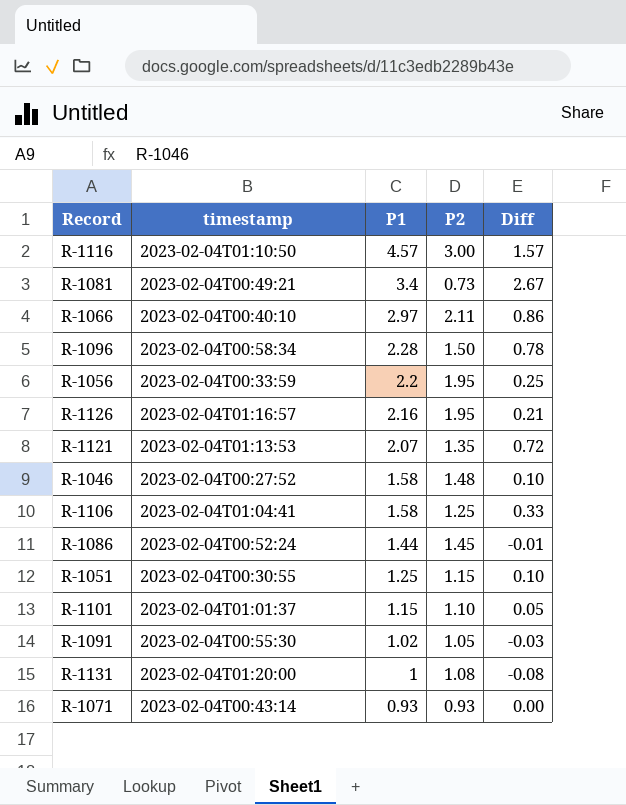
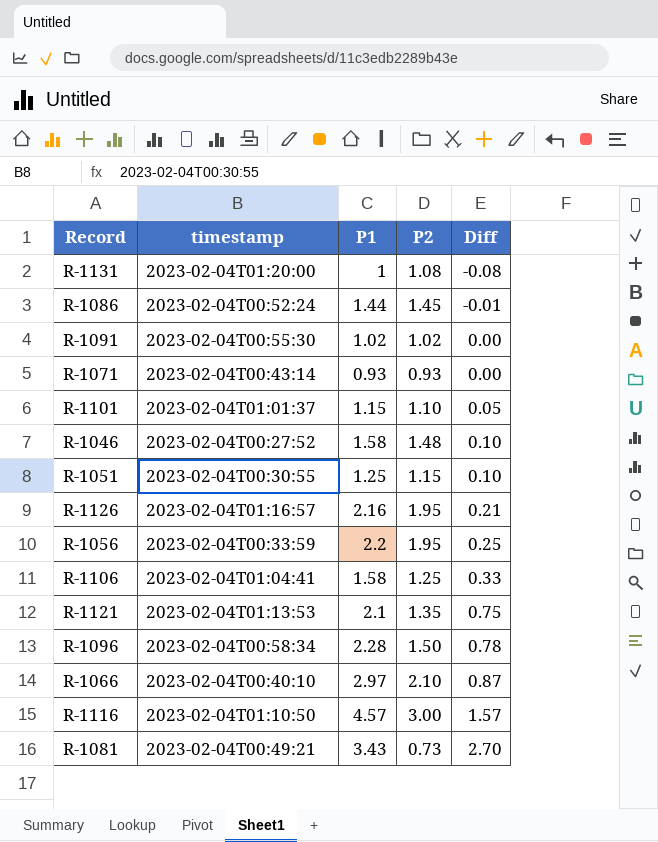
row order: P1 descending -> Diff ascending
R-1091 | P2: 1.05 -> 1.02
R-1091 | Diff: -0.03 -> 0.00
R-1121 | P1: 2.07 -> 2.1
R-1121 | Diff: 0.72 -> 0.75
R-1066 | P2: 2.11 -> 2.10
R-1066 | Diff: 0.86 -> 0.87
R-1081 | P1: 3.4 -> 3.43
R-1081 | Diff: 2.67 -> 2.70

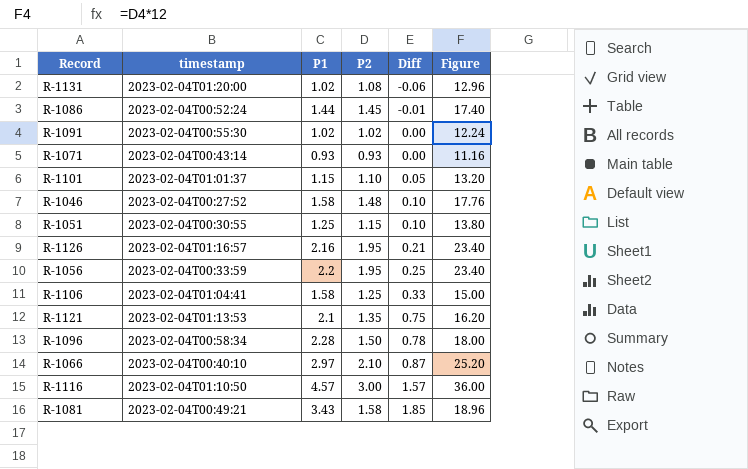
column Figure | formula: none -> [P2] * 12
R-1131 | P1: 1 -> 1.02
R-1131 | Diff: -0.08 -> -0.06
R-1081 | P2: 0.73 -> 1.58
R-1081 | Diff: 2.70 -> 1.85

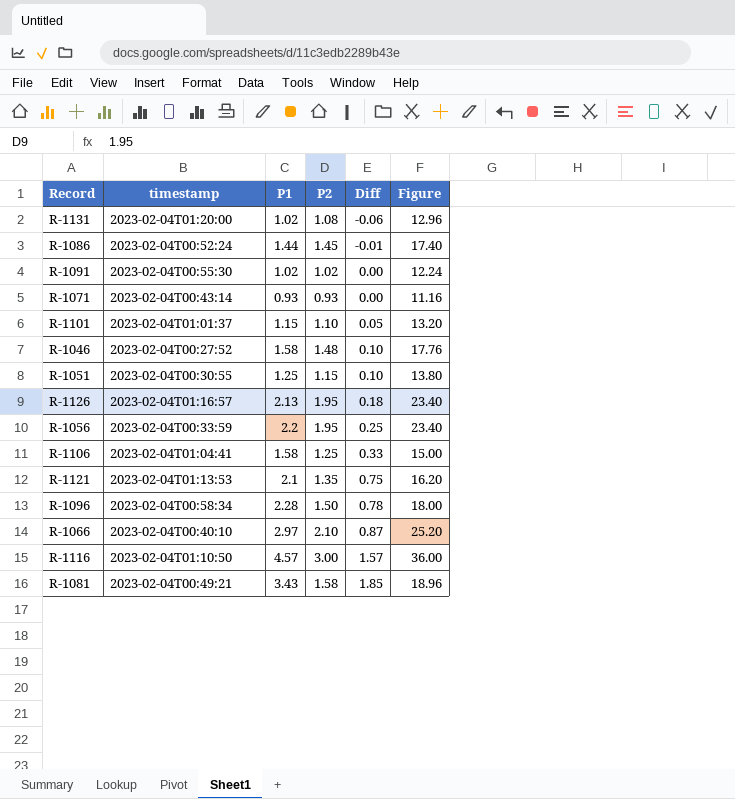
R-1126 | P1: 2.16 -> 2.13
R-1126 | Diff: 0.21 -> 0.18

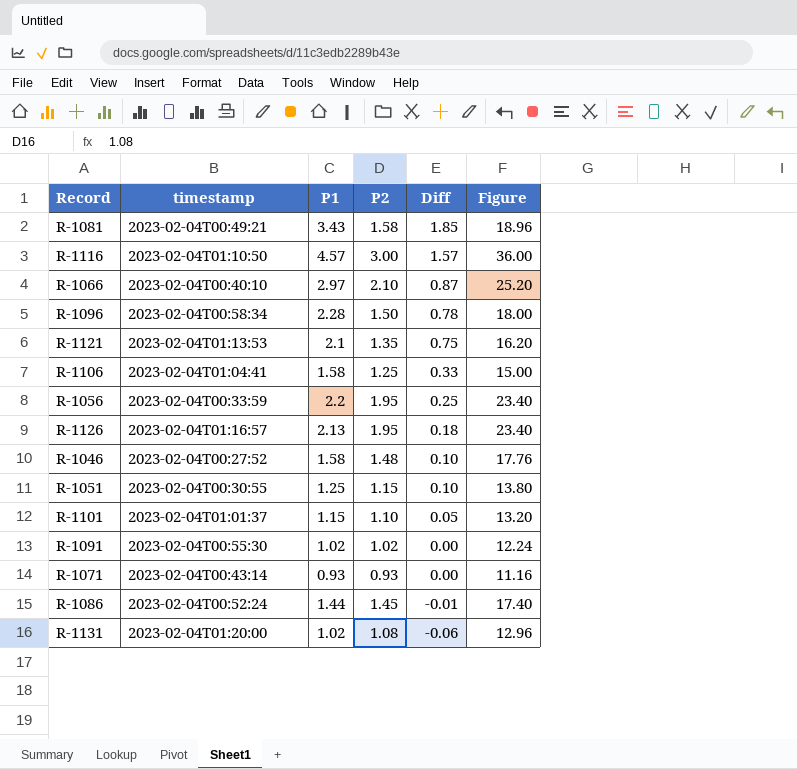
row order: Diff ascending -> Diff descending

